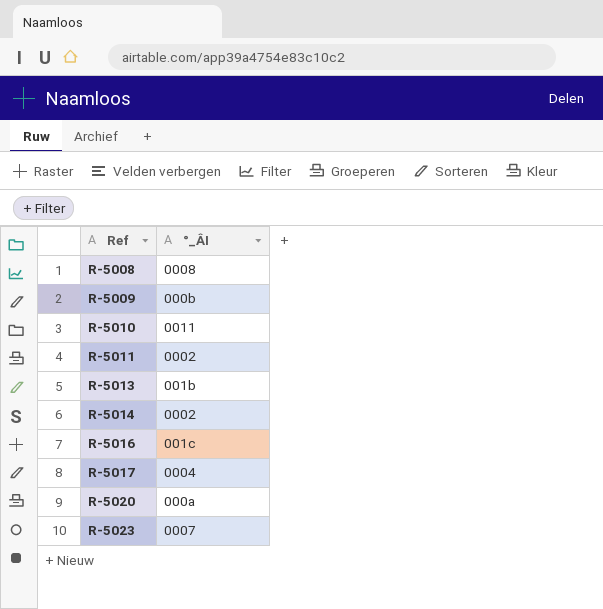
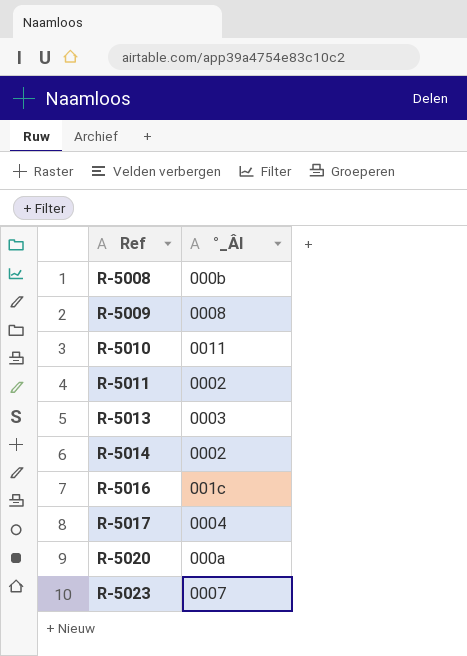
R-5008 | °_ÂI: 0008 -> 000b
R-5009 | °_ÂI: 000b -> 0008
R-5013 | °_ÂI: 001b -> 0003

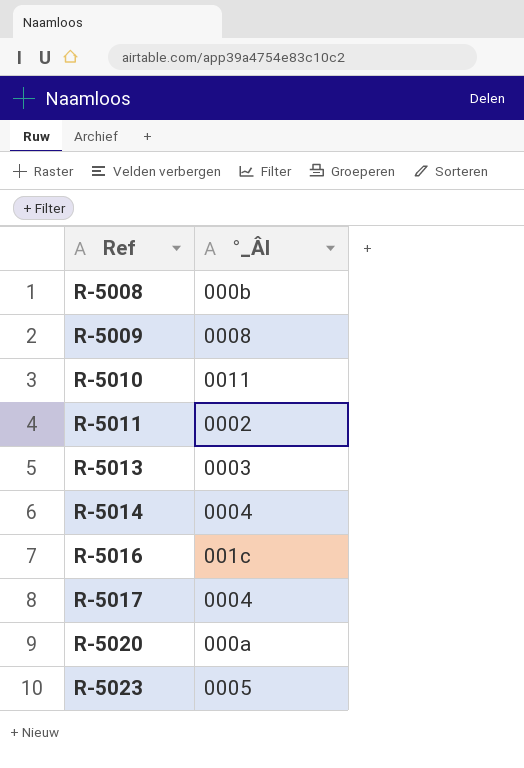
R-5014 | °_ÂI: 0002 -> 0004
R-5023 | °_ÂI: 0007 -> 0005

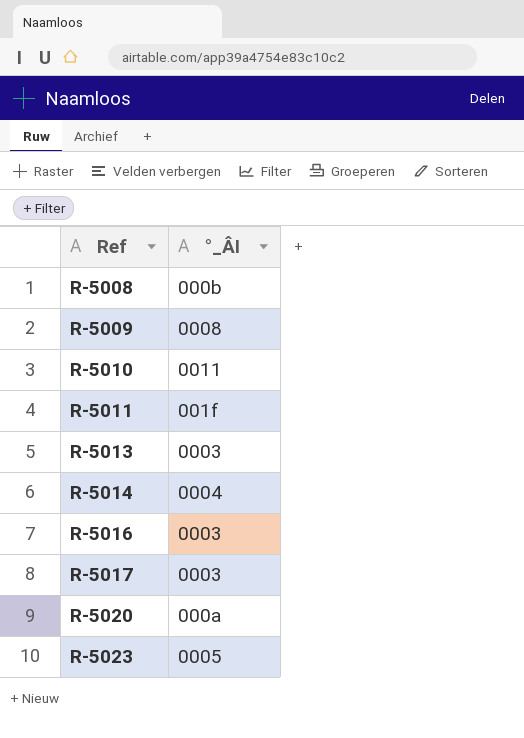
R-5011 | °_ÂI: 0002 -> 001f
R-5016 | °_ÂI: 001c -> 0003
R-5017 | °_ÂI: 0004 -> 0003

